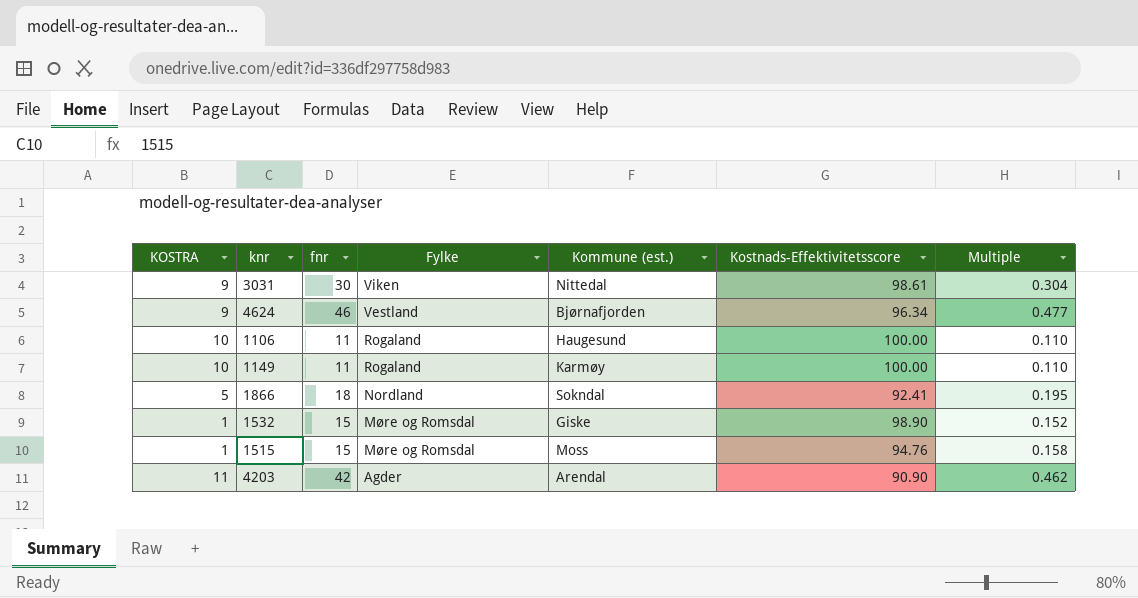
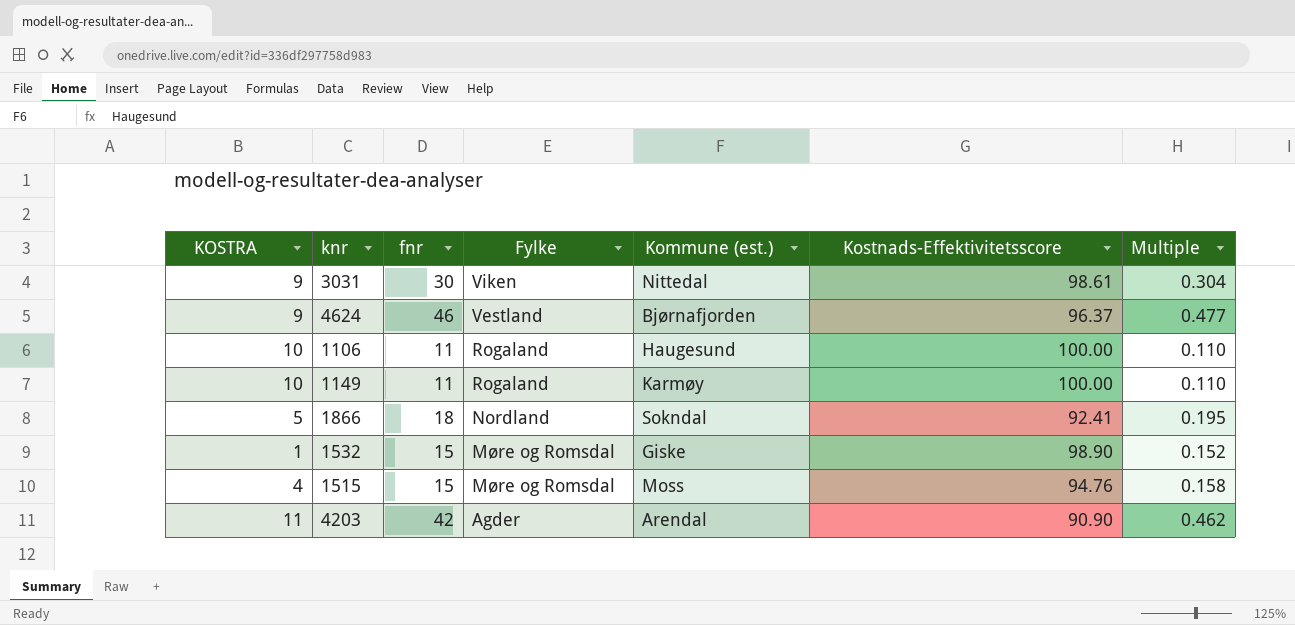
4624 | Kostnads-Effektivitetsscore: 96.34 -> 96.37
1515 | KOSTRA: 1 -> 4

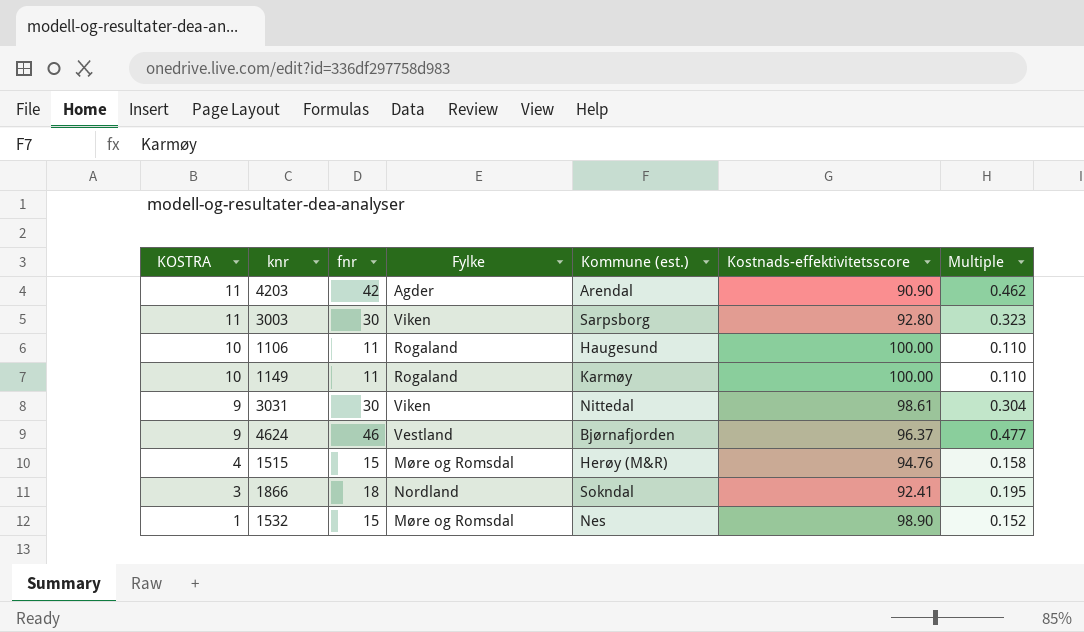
row order: Fylke descending -> KOSTRA descending
column name: Kostnads-Effektivitetsscore -> Kostnads-effektivitetsscore
row 3003: none -> 11 | 30 | Viken | Sarpsborg | 92.80 | 0.323
1515 | Kommune (est.): Moss -> Herøy (M&R)
1866 | KOSTRA: 5 -> 3
1532 | Kommune (est.): Giske -> Nes

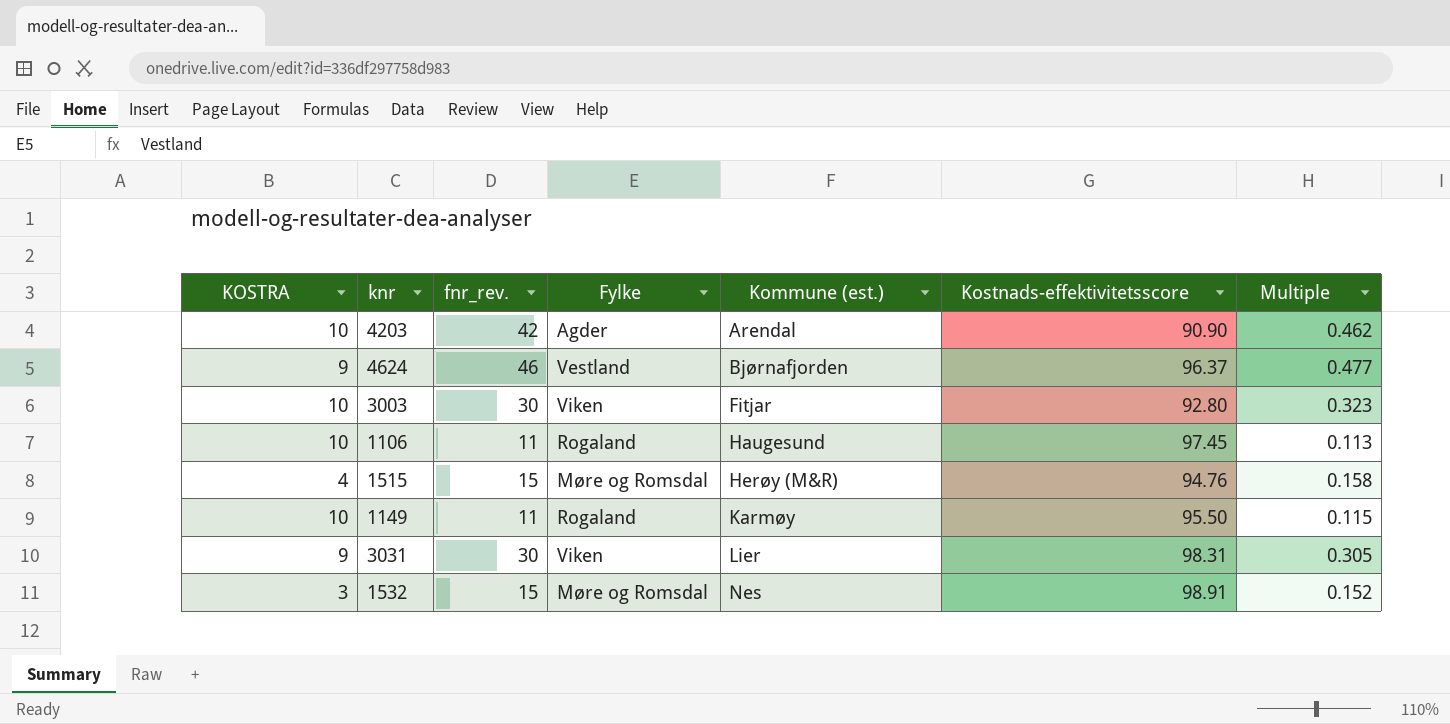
row order: KOSTRA descending -> Kommune (est.) ascending
column name: fnr -> fnr_rev.
row 1866: 3 | 18 | Nordland | Sokndal | 92.41 | 0.195 -> none
4203 | KOSTRA: 11 -> 10
3003 | KOSTRA: 11 -> 10
3003 | Kommune (est.): Sarpsborg -> Fitjar
1106 | Kostnads-effektivitetsscore: 100.00 -> 97.45
1106 | Multiple: 0.110 -> 0.113
1149 | Kostnads-effektivitetsscore: 100.00 -> 95.50
1149 | Multiple: 0.110 -> 0.115
3031 | Kommune (est.): Nittedal -> Lier
3031 | Kostnads-effektivitetsscore: 98.61 -> 98.31
3031 | Multiple: 0.304 -> 0.305
1532 | KOSTRA: 1 -> 3
1532 | Kostnads-effektivitetsscore: 98.90 -> 98.91

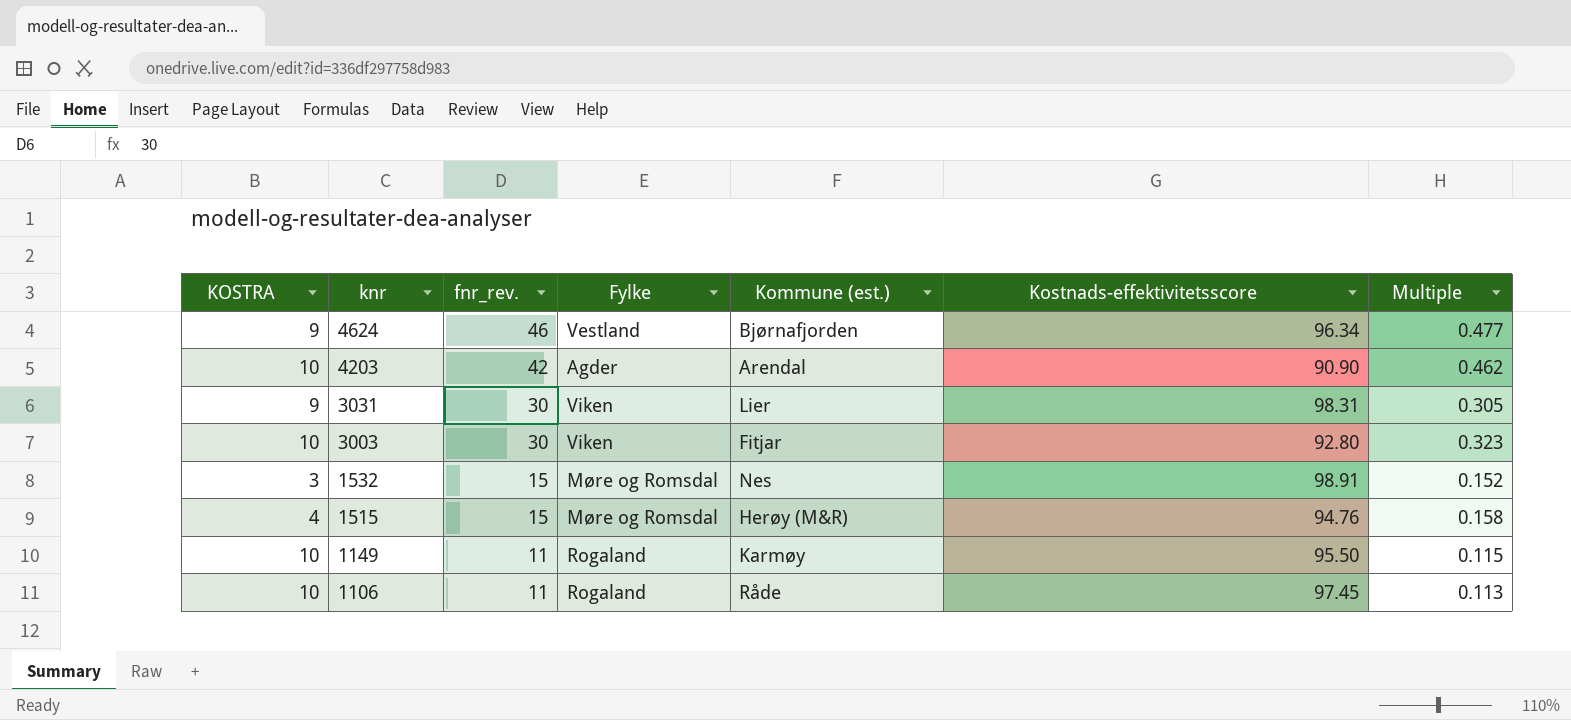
row order: Kommune (est.) ascending -> knr descending
4624 | Kostnads-effektivitetsscore: 96.37 -> 96.34
1106 | Kommune (est.): Haugesund -> Råde

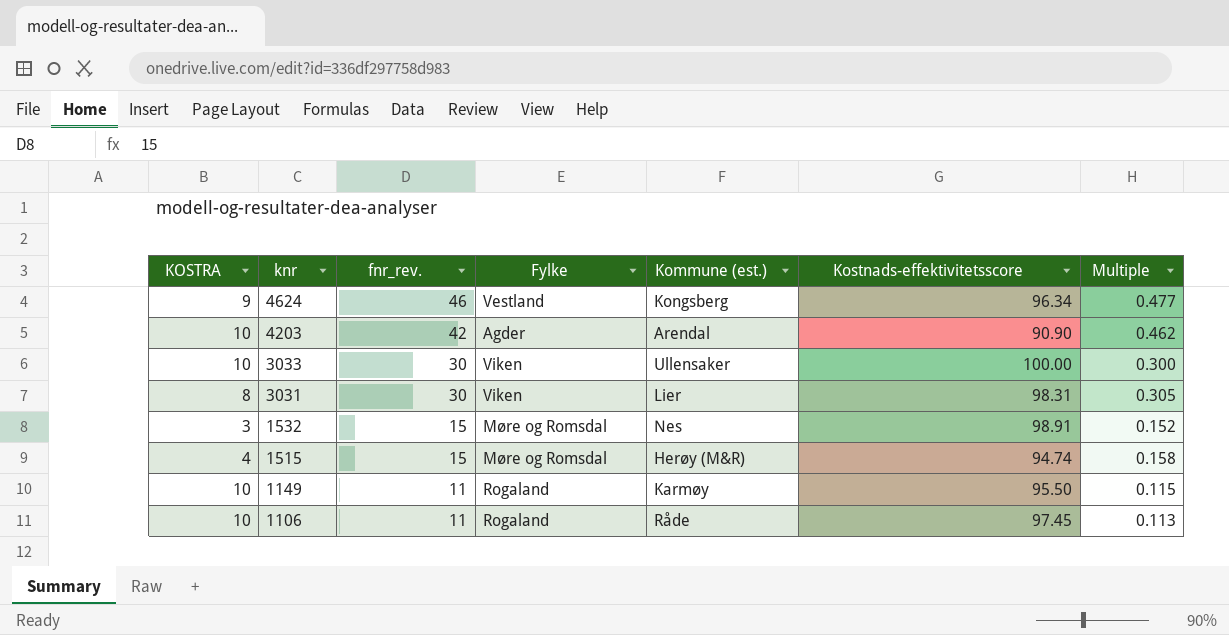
row 3003: 10 | 30 | Viken | Fitjar | 92.80 | 0.323 -> none
4624 | Kommune (est.): Bjørnafjorden -> Kongsberg
row 3033: none -> 10 | 30 | Viken | Ullensaker | 100.00 | 0.300
3031 | KOSTRA: 9 -> 8
1515 | Kostnads-effektivitetsscore: 94.76 -> 94.74

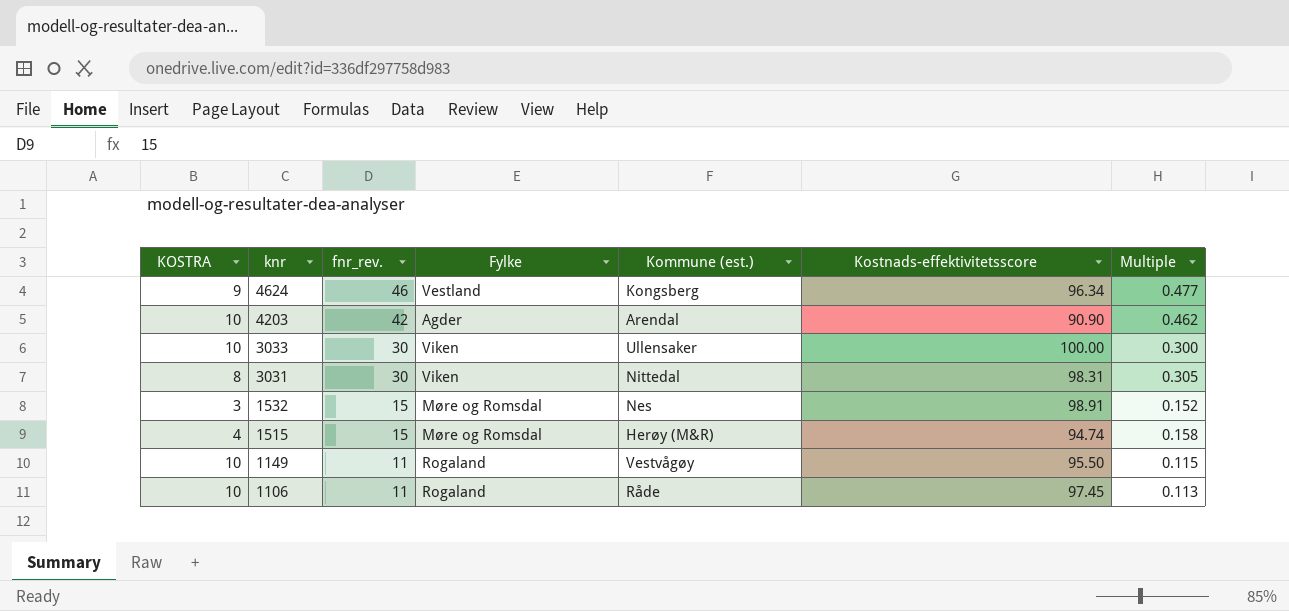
3031 | Kommune (est.): Lier -> Nittedal
1149 | Kommune (est.): Karmøy -> Vestvågøy

